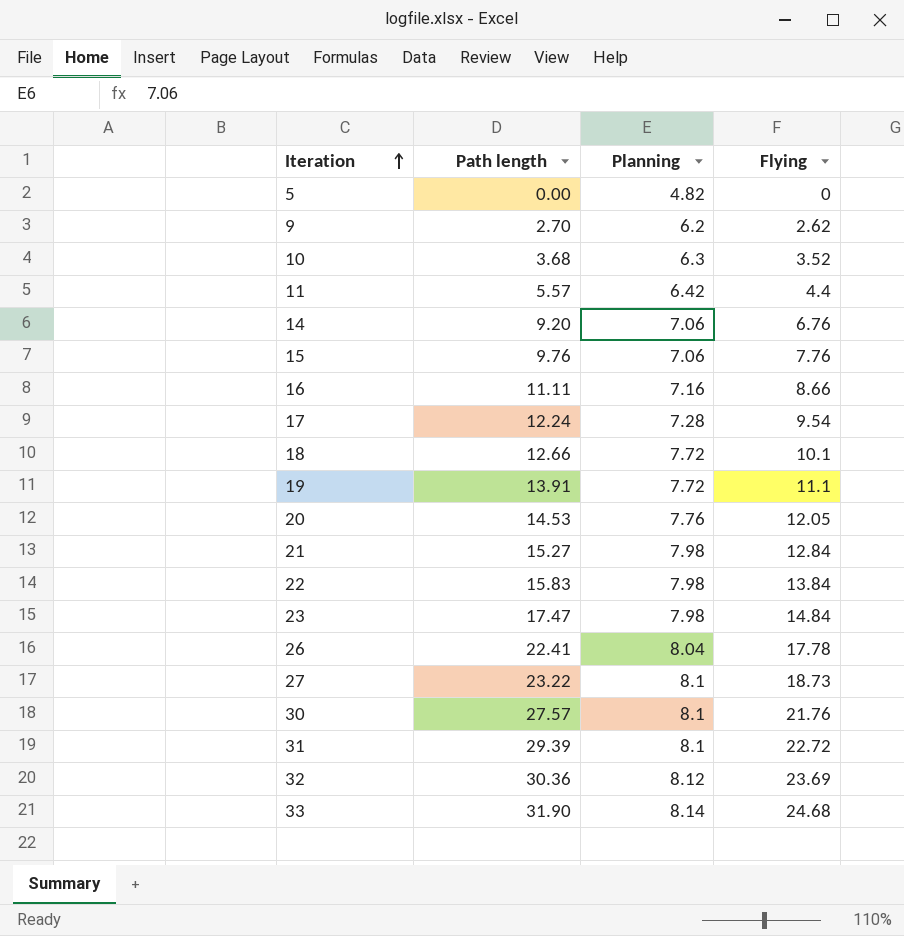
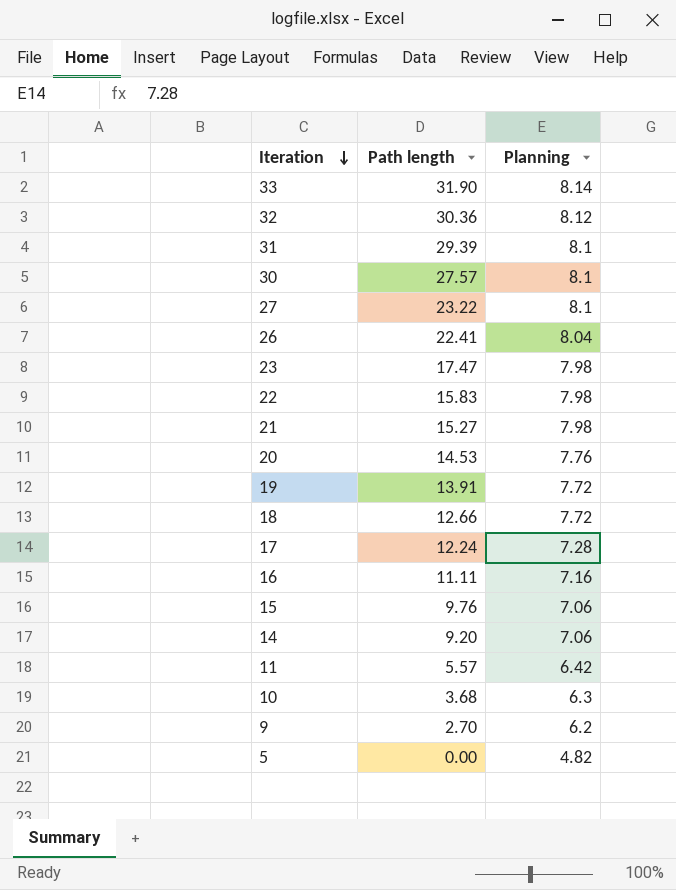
row order: Iteration ascending -> Iteration descending
column Flying | position: 4 -> none

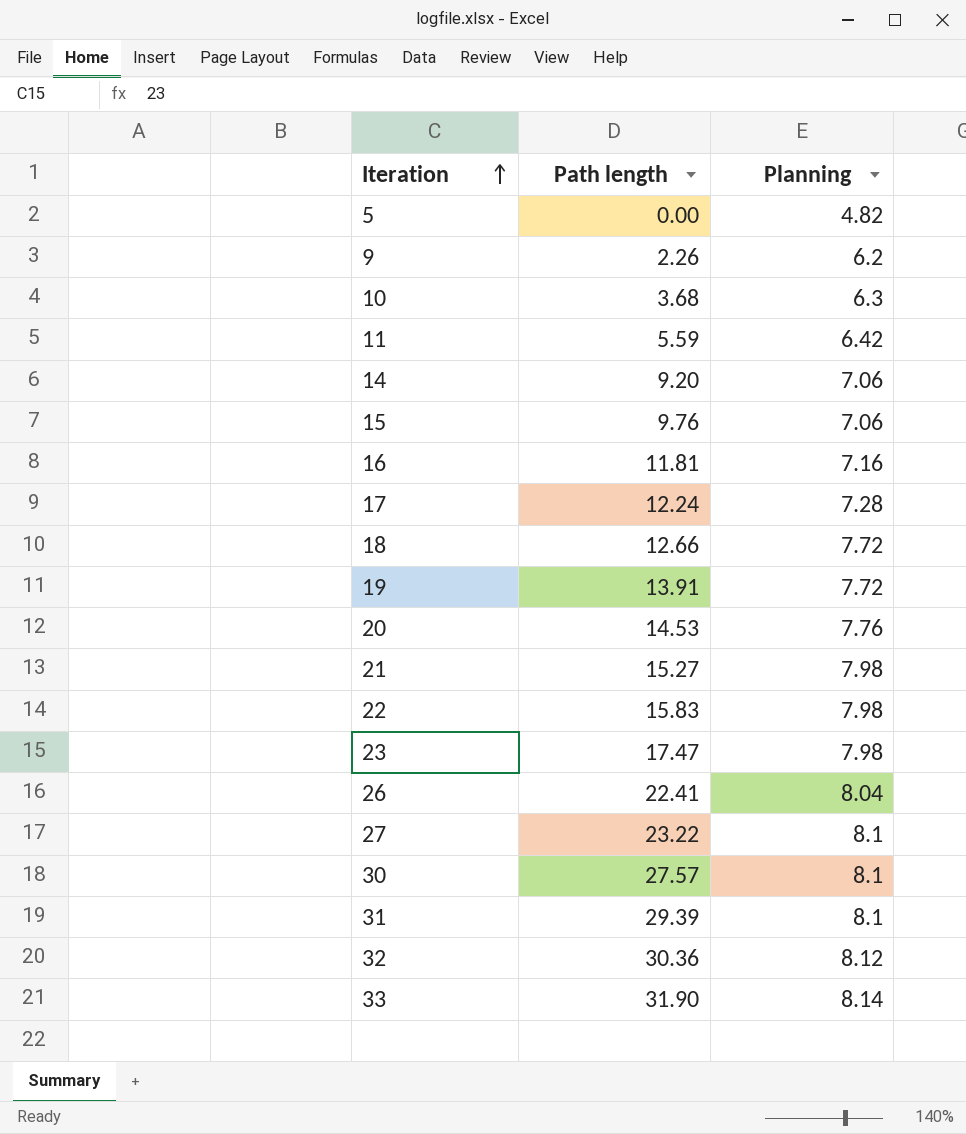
row order: Iteration descending -> Iteration ascending
9 | Path length: 2.70 -> 2.26
11 | Path length: 5.57 -> 5.59
16 | Path length: 11.11 -> 11.81

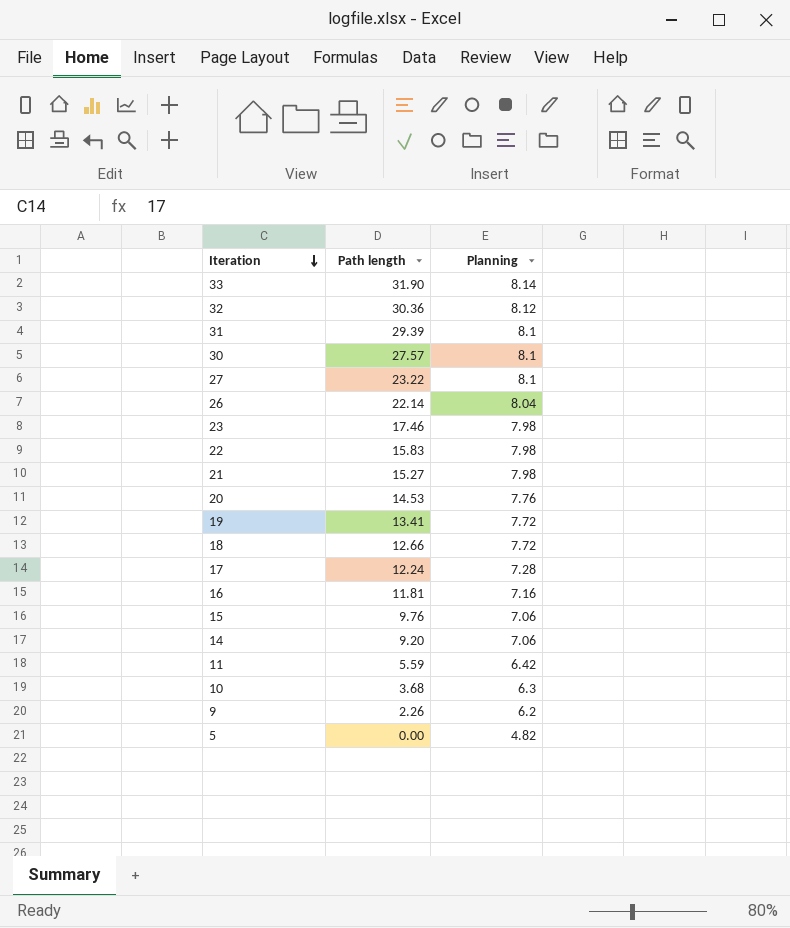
row order: Iteration ascending -> Iteration descending
26 | Path length: 22.41 -> 22.14
23 | Path length: 17.47 -> 17.46
19 | Path length: 13.91 -> 13.41

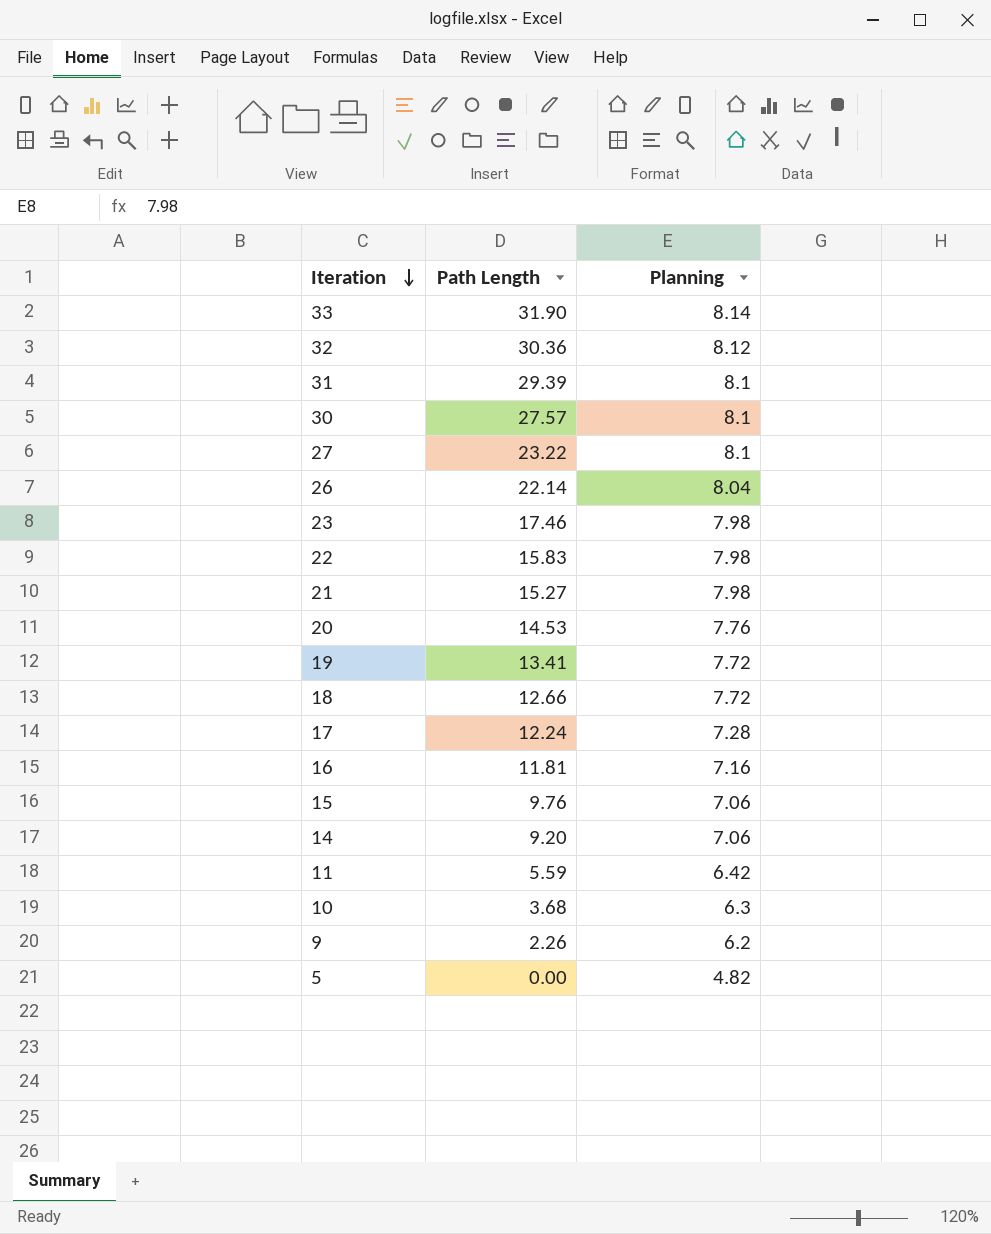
column name: Path length -> Path Length

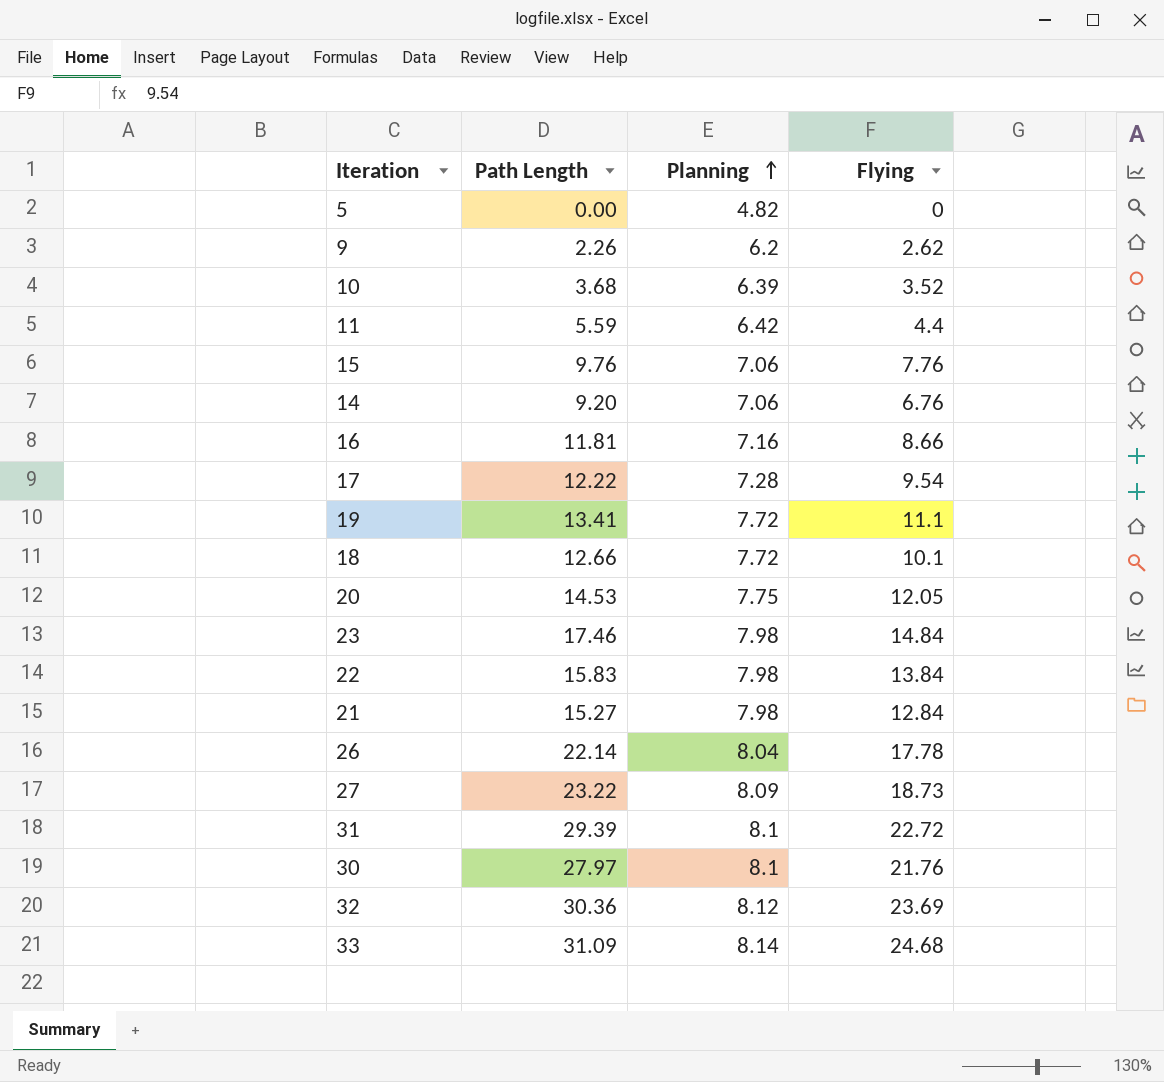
row order: Iteration descending -> Planning ascending
column Flying | position: none -> 4
10 | Planning: 6.3 -> 6.39
17 | Path Length: 12.24 -> 12.22
20 | Planning: 7.76 -> 7.75
27 | Planning: 8.1 -> 8.09
30 | Path Length: 27.57 -> 27.97
33 | Path Length: 31.90 -> 31.09

